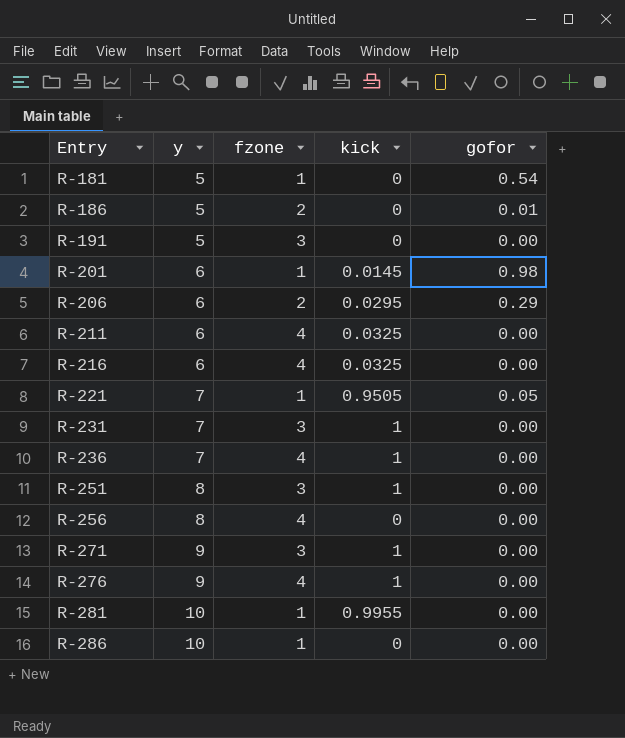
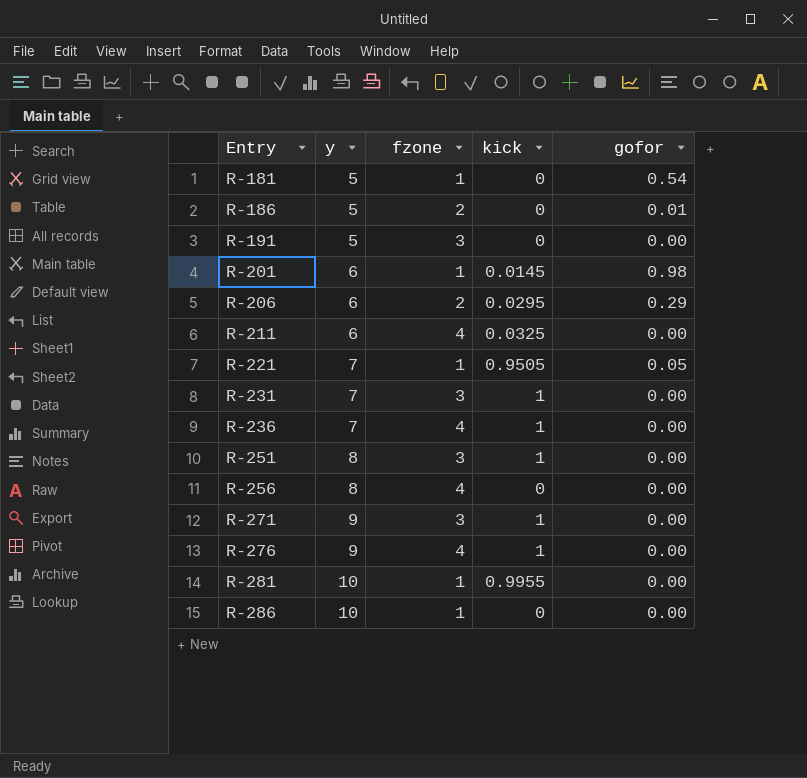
row R-216: 6 | 4 | 0.0325 | 0.00 -> none

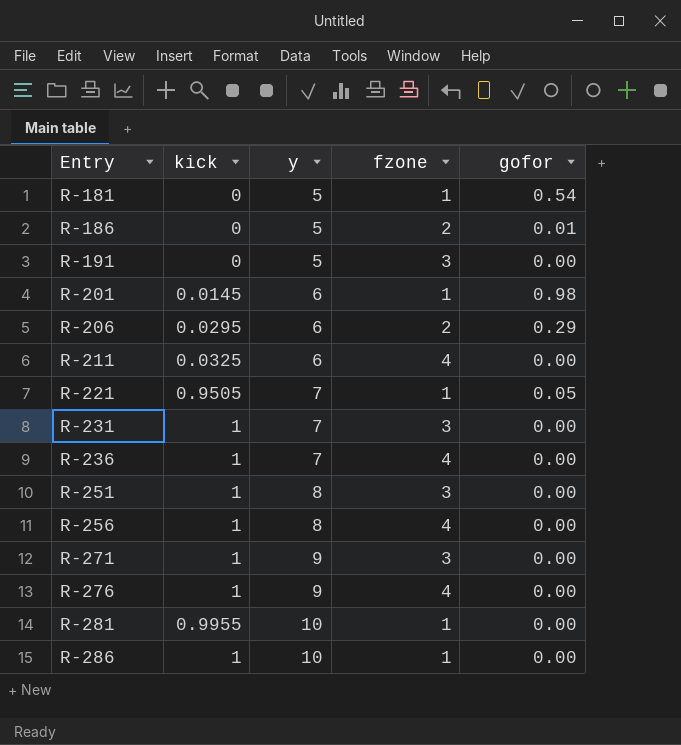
column kick | position: 4 -> 2
R-256 | kick: 0 -> 1
R-286 | kick: 0 -> 1

